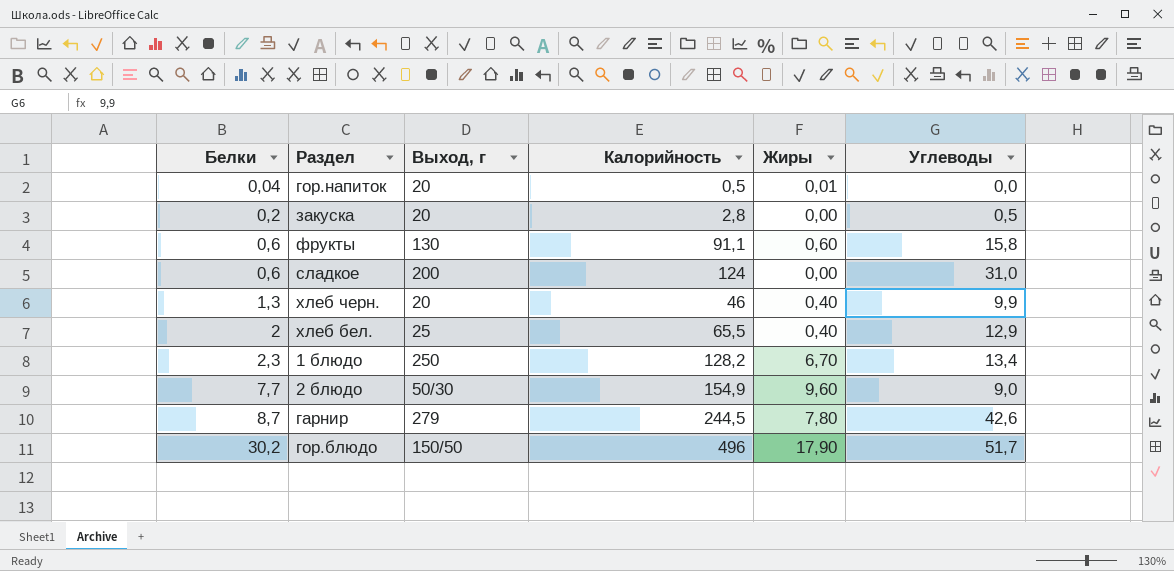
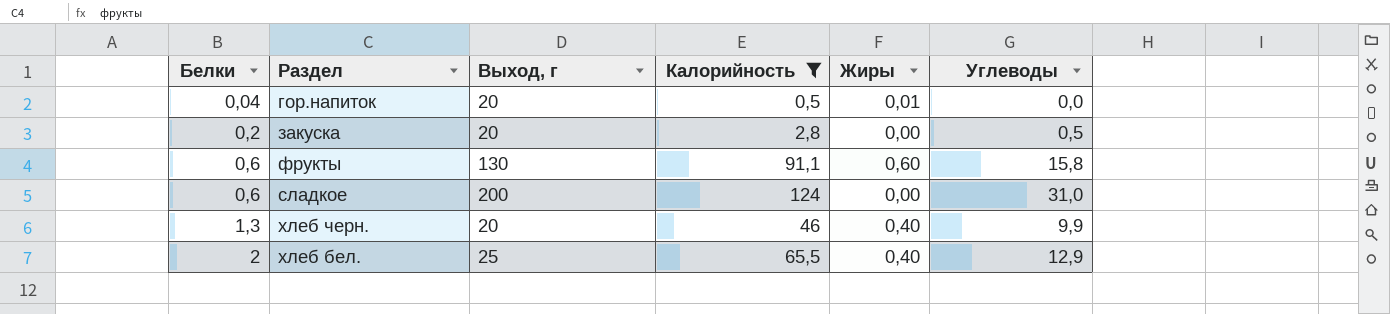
filter: none -> Калорийность <= 124

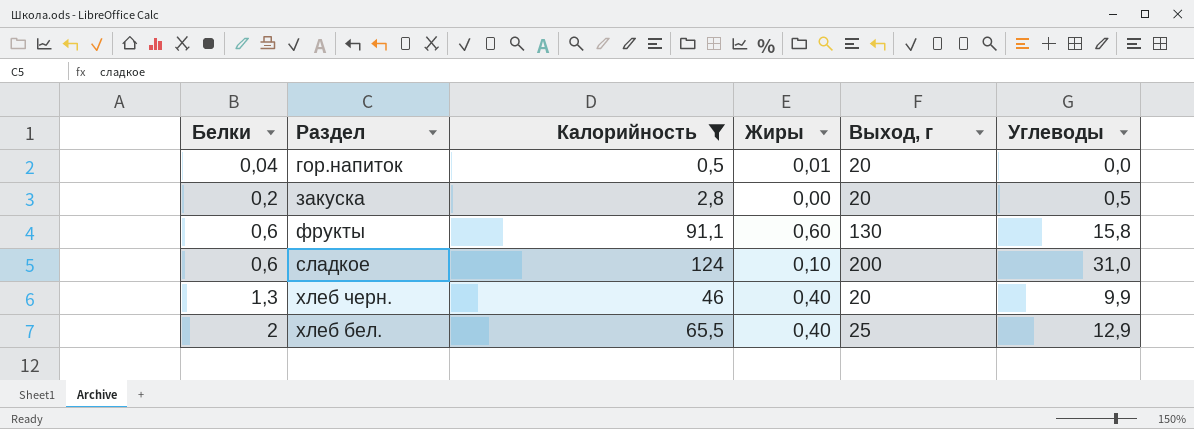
column Выход, г | position: 3 -> 5
сладкое | Жиры: 0,00 -> 0,10

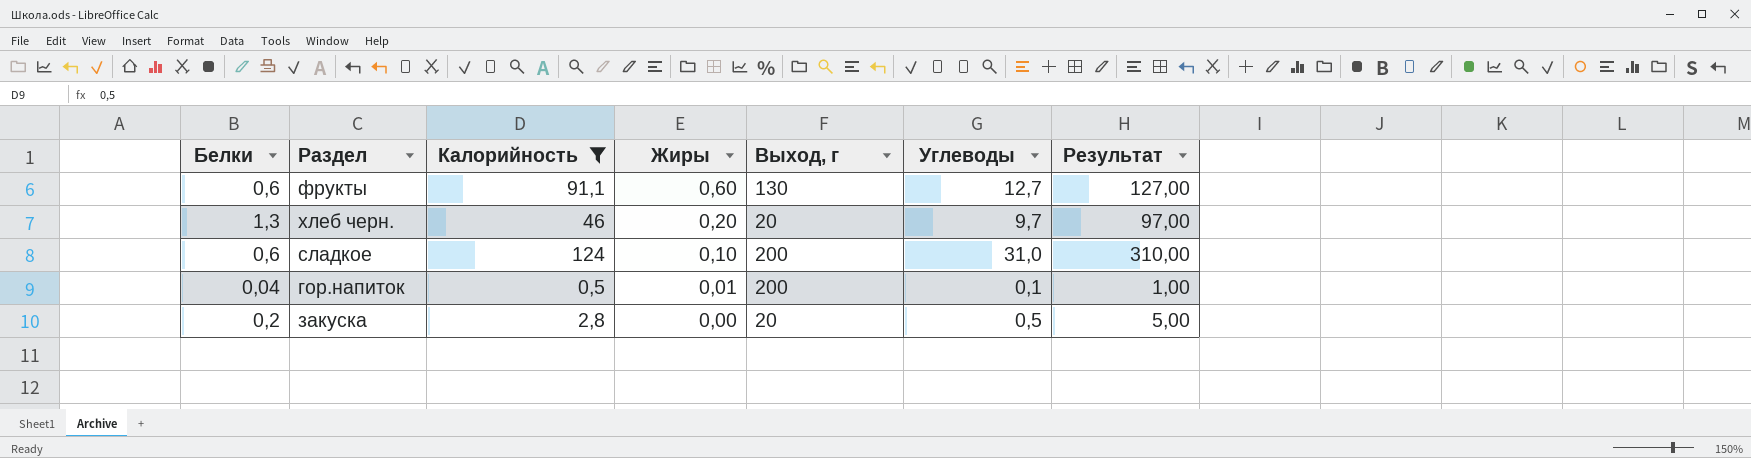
row order: Белки ascending -> Жиры descending
column Результат | formula: none -> [Углеводы] * 10
row хлеб бел.: 2 | 65,5 | 0,40 | 25 | 12,9 -> none
фрукты | Углеводы: 15,8 -> 12,7
хлеб черн. | Жиры: 0,40 -> 0,20
хлеб черн. | Углеводы: 9,9 -> 9,7
гор.напиток | Выход, г: 20 -> 200
гор.напиток | Углеводы: 0,0 -> 0,1

